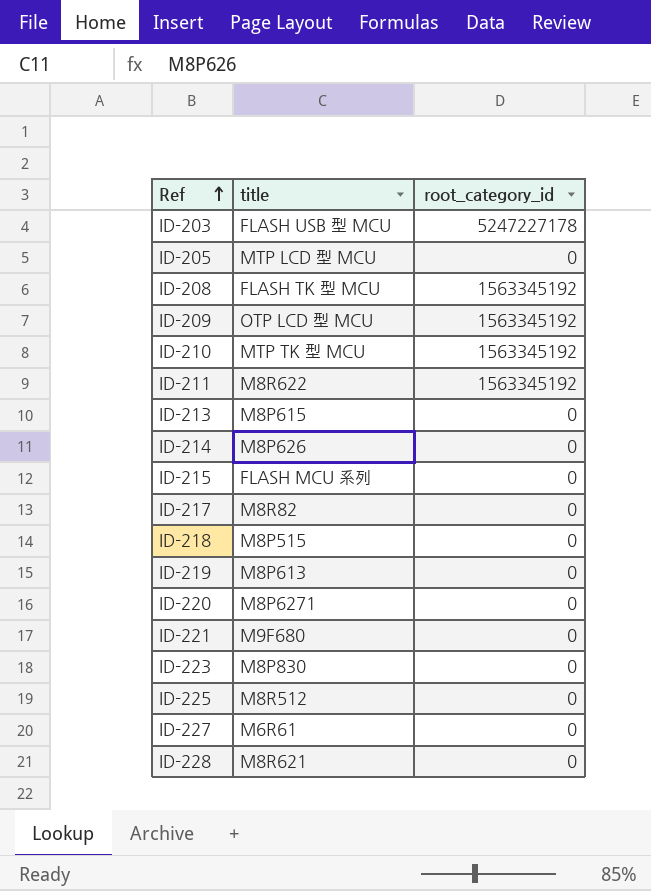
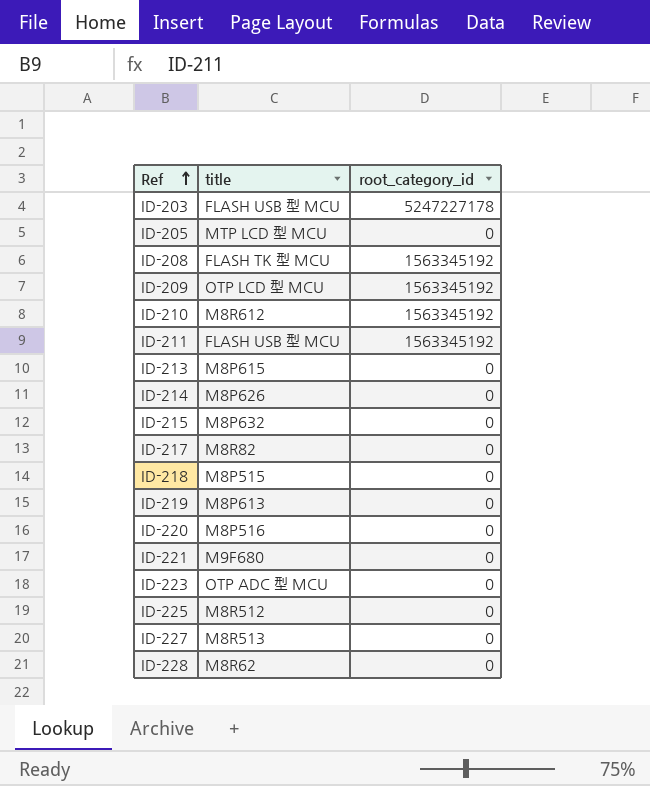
ID-210 | title: MTP TK 型 MCU -> M8R612
ID-211 | title: M8R622 -> FLASH USB 型 MCU
ID-215 | title: FLASH MCU 系列 -> M8P632
ID-220 | title: M8P6271 -> M8P516
ID-223 | title: M8P830 -> OTP ADC 型 MCU
ID-227 | title: M6R61 -> M8R513
ID-228 | title: M8R621 -> M8R62

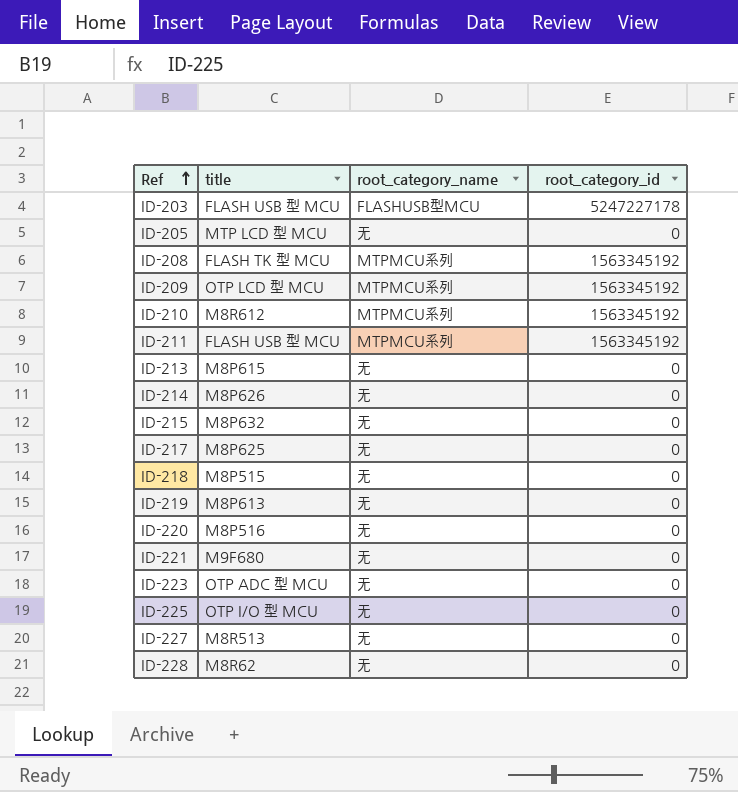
column root_category_name | position: none -> 3
ID-217 | title: M8R82 -> M8P625
ID-225 | title: M8R512 -> OTP I/O 型 MCU

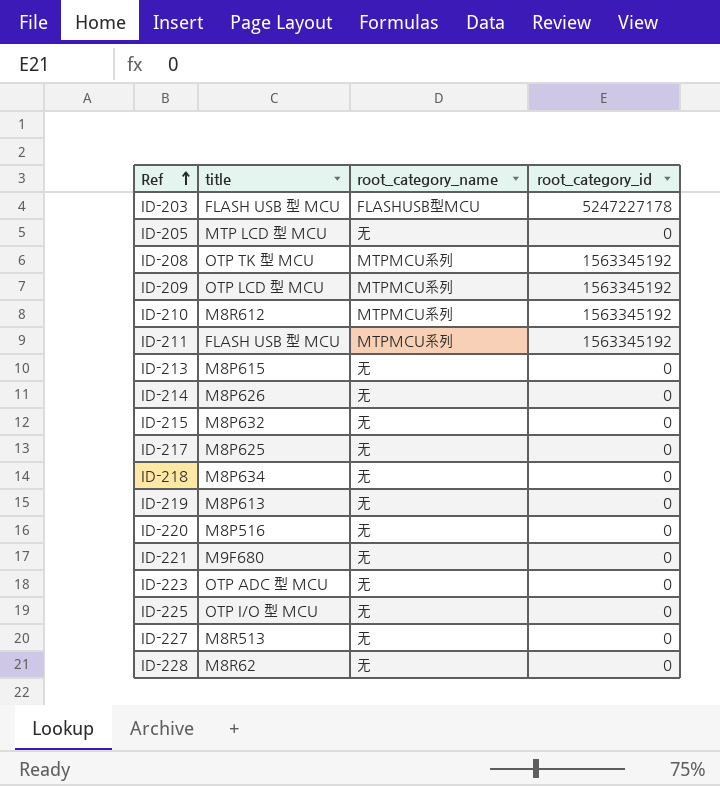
ID-208 | title: FLASH TK 型 MCU -> OTP TK 型 MCU
ID-218 | title: M8P515 -> M8P634

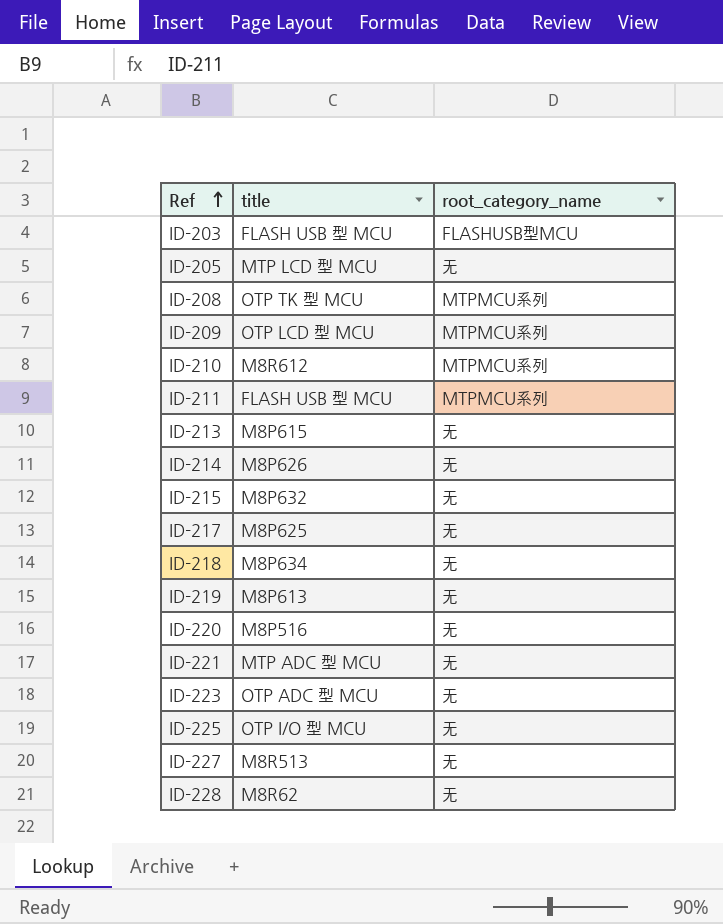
column root_category_id | position: 4 -> none
ID-221 | title: M9F680 -> MTP ADC 型 MCU

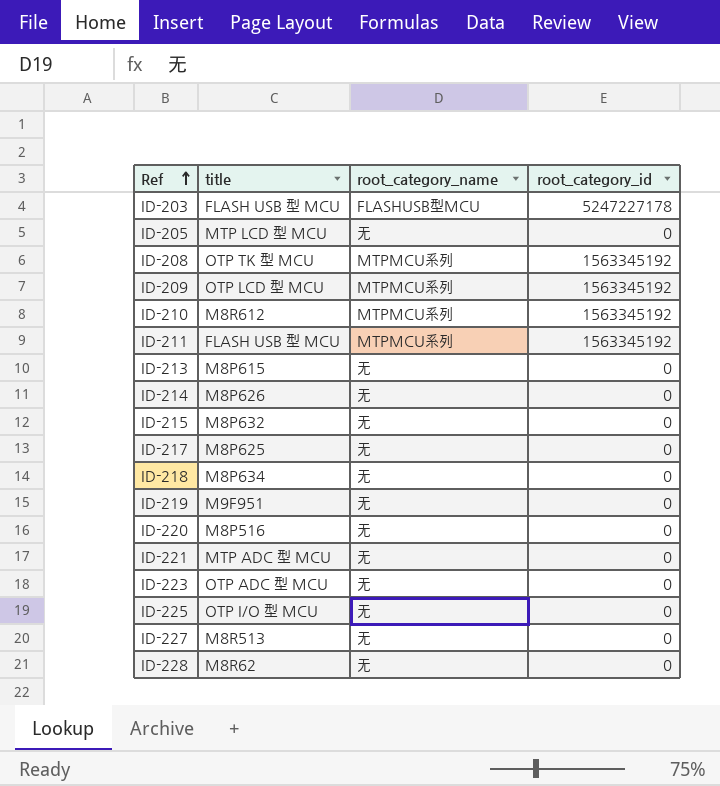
column root_category_id | position: none -> 4
ID-219 | title: M8P613 -> M9F951

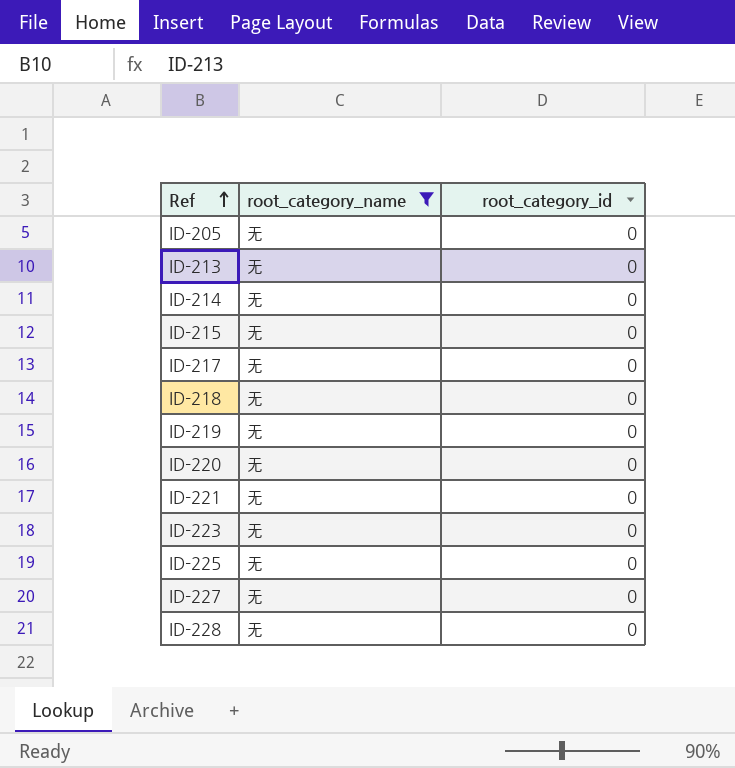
filter: none -> root_category_name = 无
column title | position: 2 -> none

